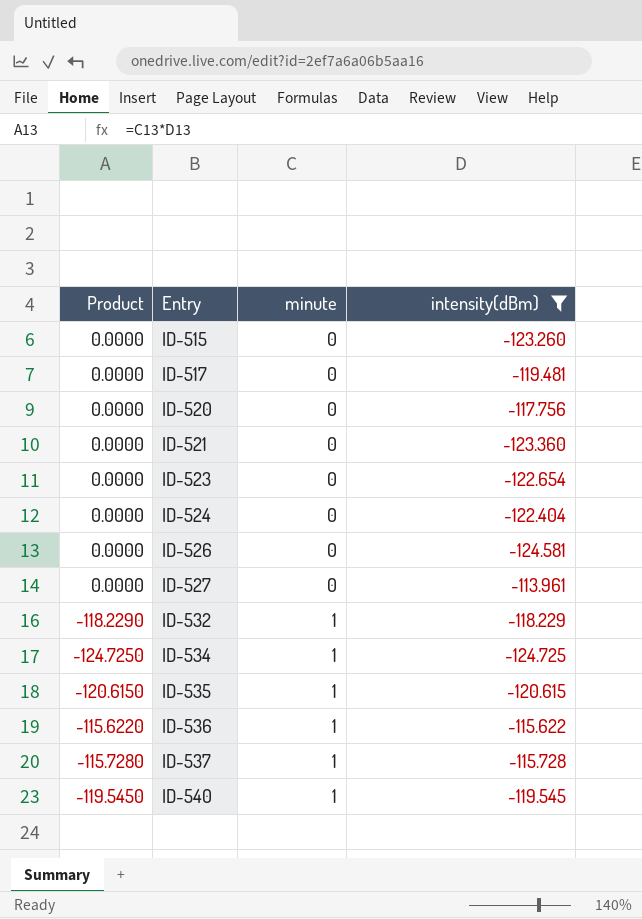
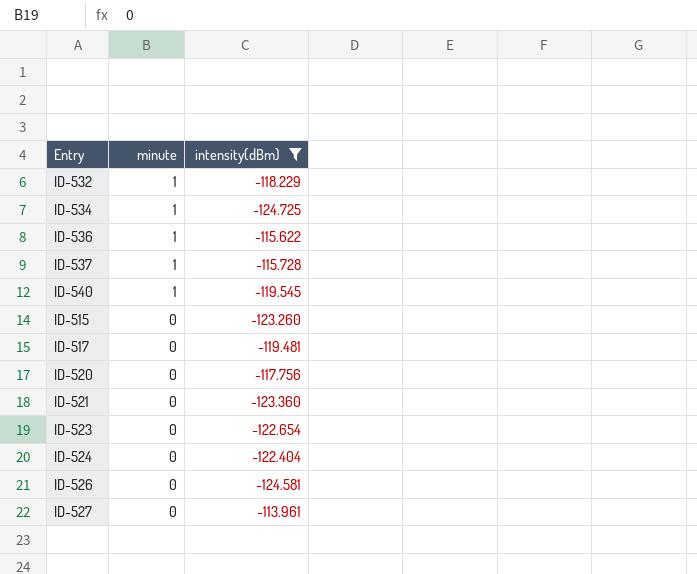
row order: Entry ascending -> minute descending
column Product | formula: [minute] * [intensity(dBm)] -> none
row ID-535: -120.6150 | 1 | -120.615 -> none

